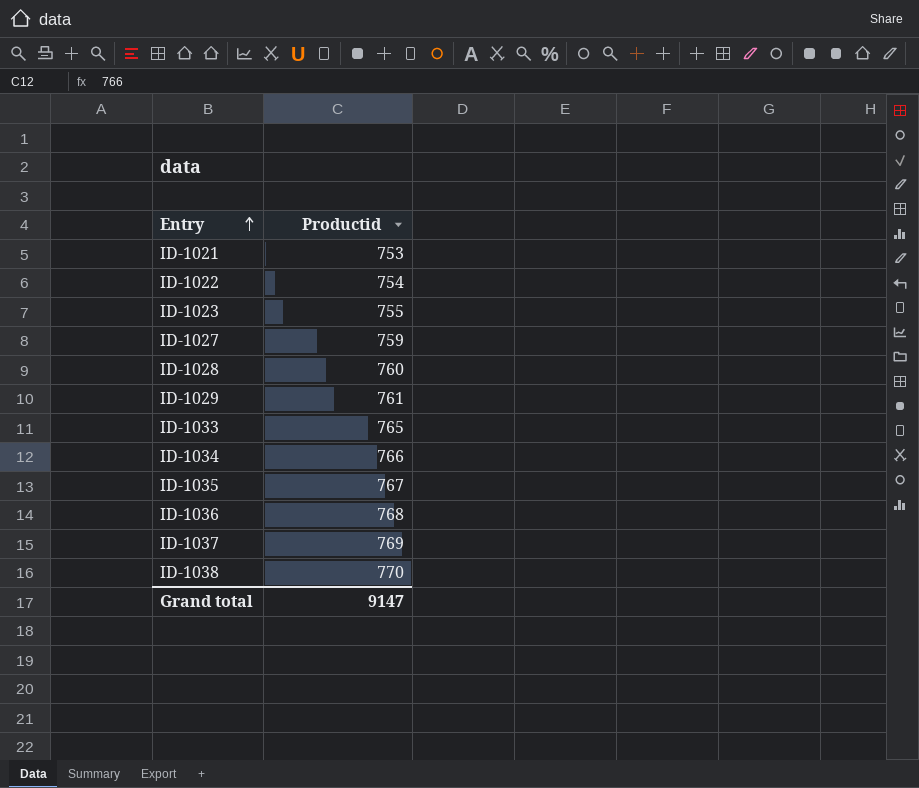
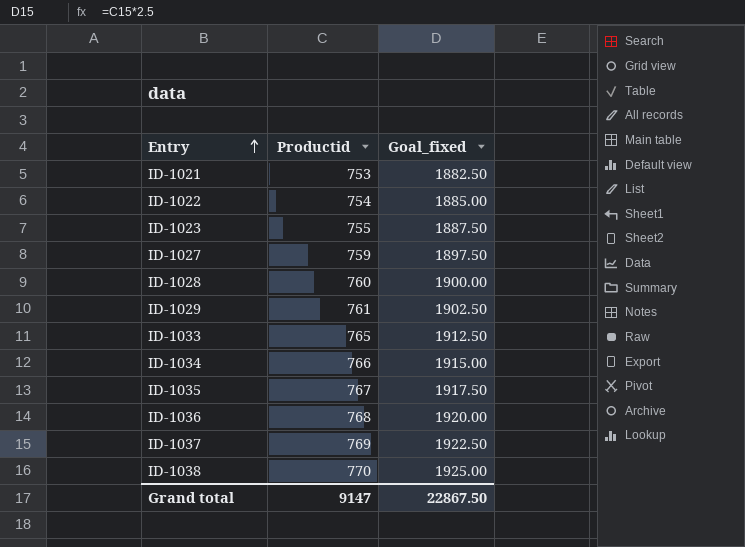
column Goal_fixed | formula: none -> [Productid] * 2.5

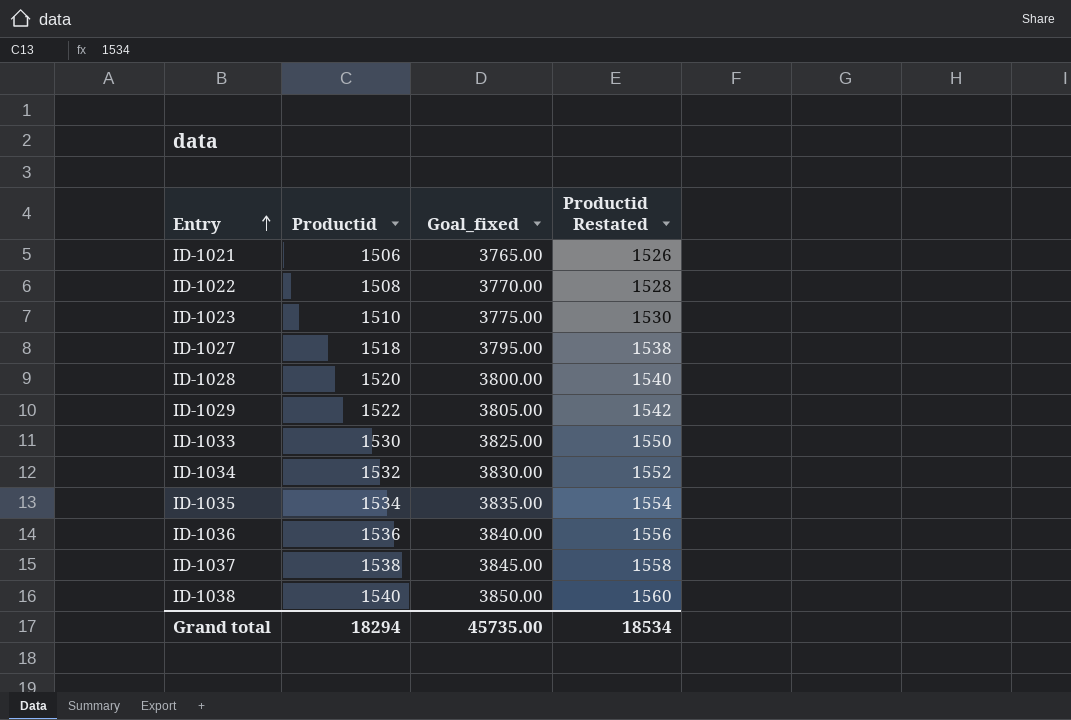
column Productid Restated | formula: none -> [Productid] + 20
ID-1021 | Productid: 753 -> 1506
ID-1021 | Goal_fixed: 1882.50 -> 3765.00
ID-1022 | Productid: 754 -> 1508
ID-1022 | Goal_fixed: 1885.00 -> 3770.00
ID-1023 | Productid: 755 -> 1510
ID-1023 | Goal_fixed: 1887.50 -> 3775.00
ID-1027 | Productid: 759 -> 1518
ID-1027 | Goal_fixed: 1897.50 -> 3795.00
ID-1028 | Productid: 760 -> 1520
ID-1028 | Goal_fixed: 1900.00 -> 3800.00
ID-1029 | Productid: 761 -> 1522
ID-1029 | Goal_fixed: 1902.50 -> 3805.00
ID-1033 | Productid: 765 -> 1530
ID-1033 | Goal_fixed: 1912.50 -> 3825.00
ID-1034 | Productid: 766 -> 1532
ID-1034 | Goal_fixed: 1915.00 -> 3830.00
ID-1035 | Productid: 767 -> 1534
ID-1035 | Goal_fixed: 1917.50 -> 3835.00
ID-1036 | Productid: 768 -> 1536
ID-1036 | Goal_fixed: 1920.00 -> 3840.00
ID-1037 | Productid: 769 -> 1538
ID-1037 | Goal_fixed: 1922.50 -> 3845.00
ID-1038 | Productid: 770 -> 1540
ID-1038 | Goal_fixed: 1925.00 -> 3850.00
Grand total | Productid: 9147 -> 18294
Grand total | Goal_fixed: 22867.50 -> 45735.00

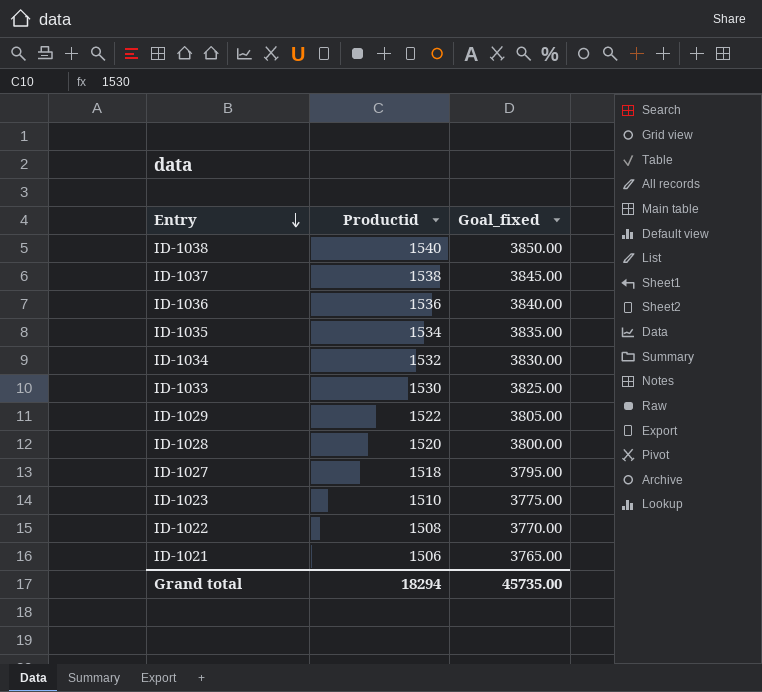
row order: Entry ascending -> Entry descending
column Productid Restated | formula: [Productid] + 20 -> none

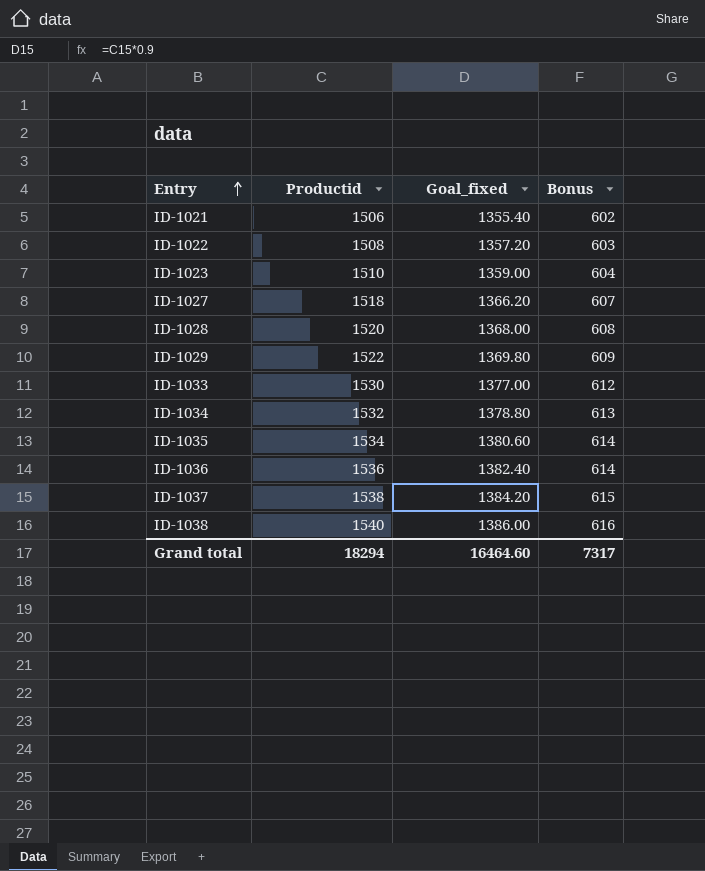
row order: Entry descending -> Entry ascending
column Goal_fixed | formula: [Productid] * 2.5 -> [Productid] * 0.9
column Bonus | formula: none -> [Productid] * 0.4
Grand total | Goal_fixed: 45735.00 -> 16464.60

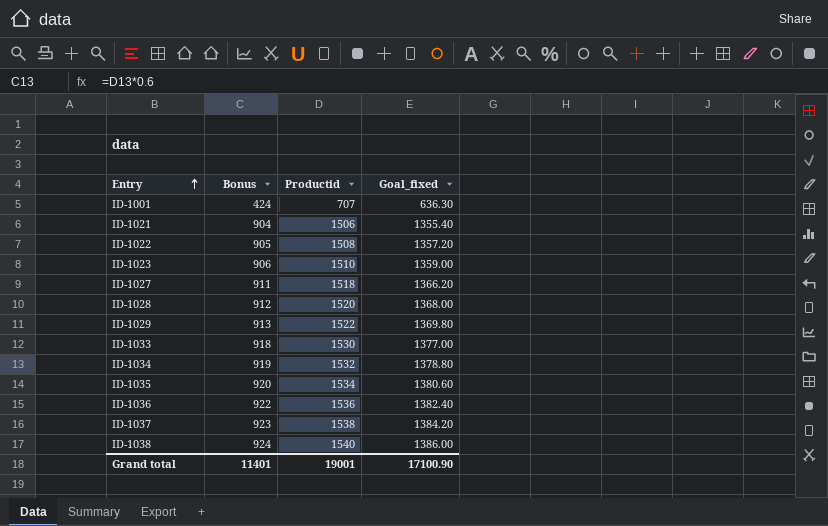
column Bonus | formula: [Productid] * 0.4 -> [Productid] * 0.6
column Bonus | position: 4 -> 2
row ID-1001: none -> 424 | 707 | 636.30
Grand total | Bonus: 7317 -> 11401
Grand total | Productid: 18294 -> 19001
Grand total | Goal_fixed: 16464.60 -> 17100.90

